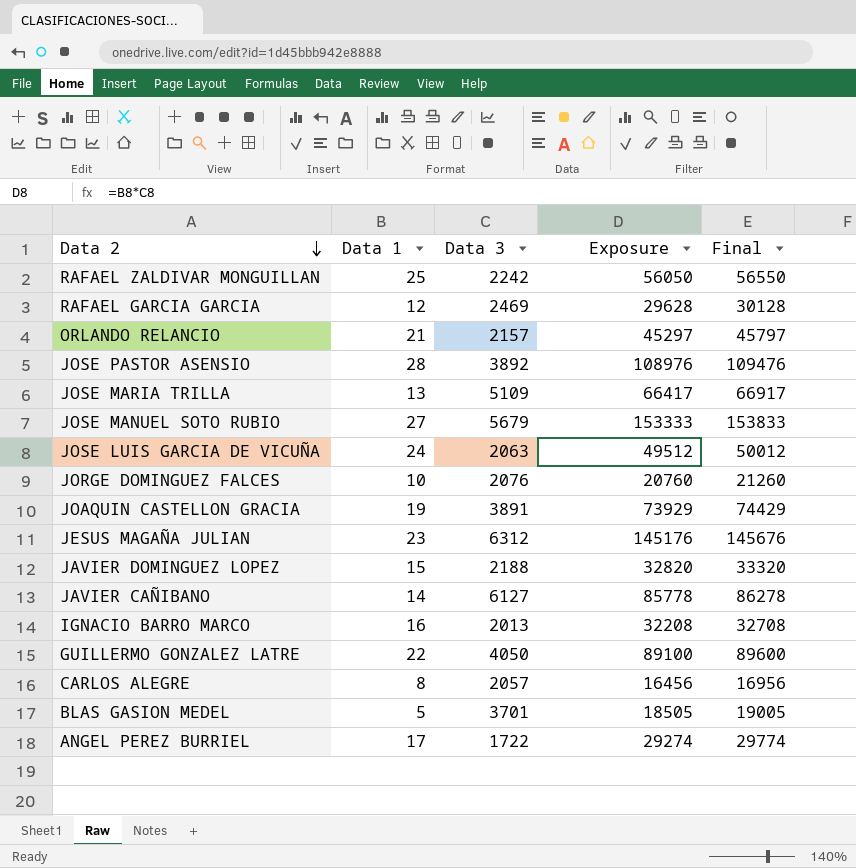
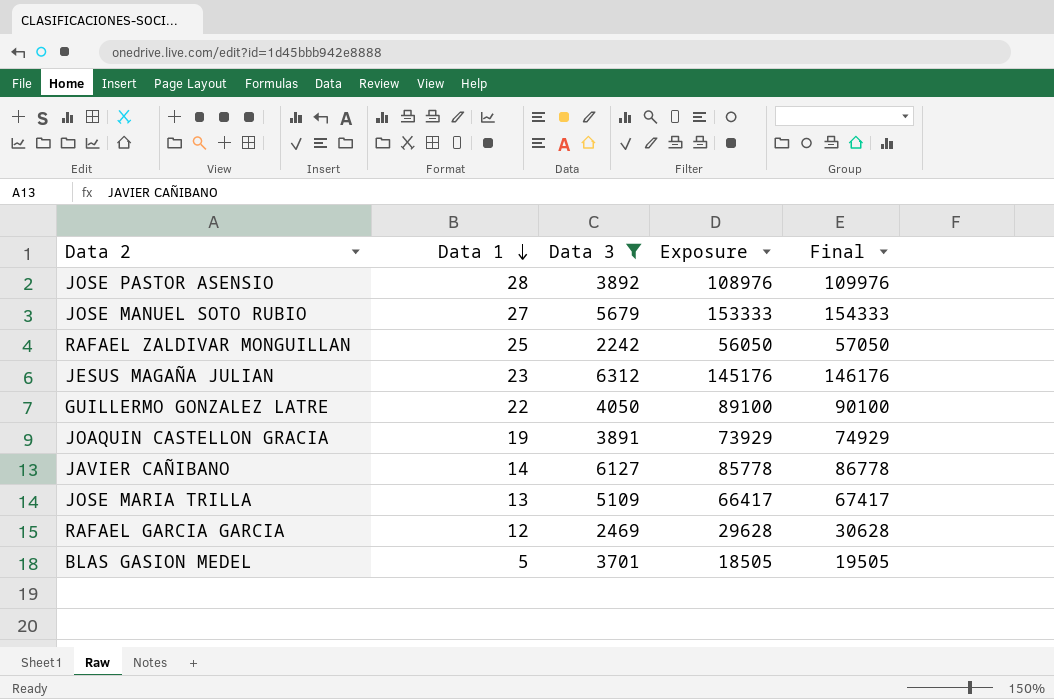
filter: none -> Data 3 >= 2242
row order: Data 2 descending -> Data 1 descending
column Final | formula: [Exposure] + 500 -> [Exposure] + 1000

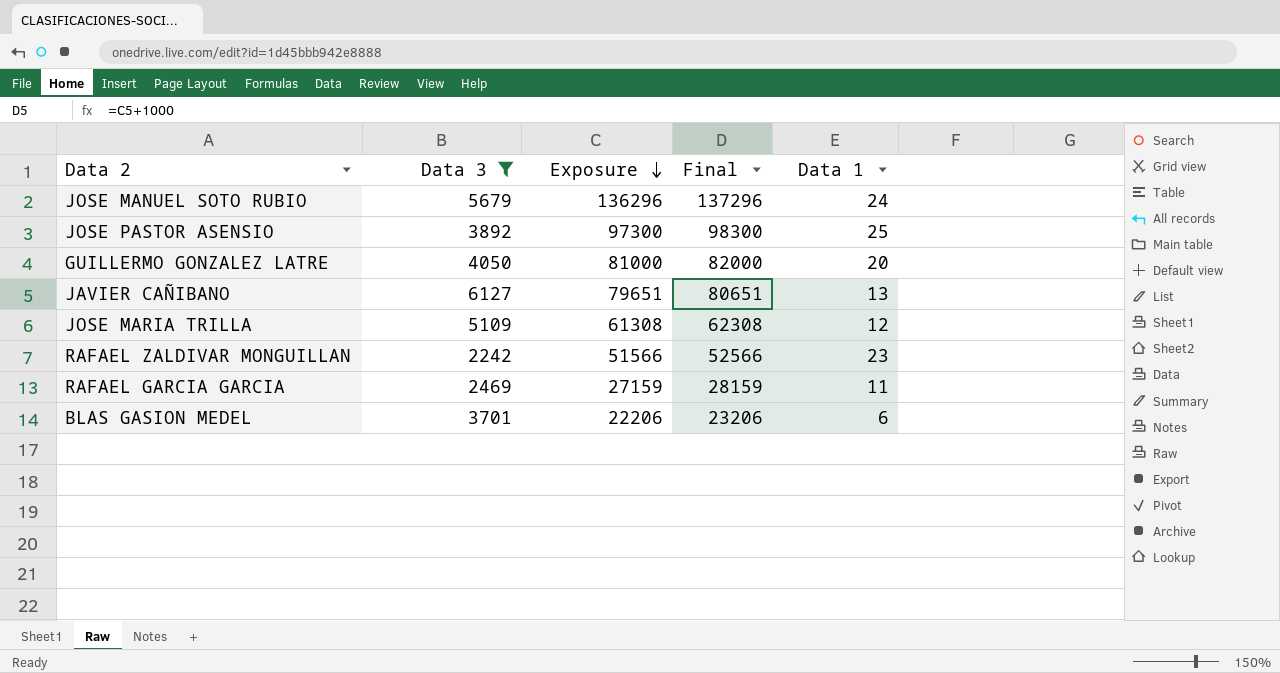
row order: Data 1 descending -> Exposure descending
column Data 1 | position: 2 -> 5
row JESUS MAGAÑA JULIAN: 23 | 6312 | 145176 | 146176 -> none
row JOAQUIN CASTELLON GRACIA: 19 | 3891 | 73929 | 74929 -> none
JOSE MANUEL SOTO RUBIO | Exposure: 153333 -> 136296
JOSE MANUEL SOTO RUBIO | Final: 154333 -> 137296
JOSE MANUEL SOTO RUBIO | Data 1: 27 -> 24
JOSE PASTOR ASENSIO | Exposure: 108976 -> 97300
JOSE PASTOR ASENSIO | Final: 109976 -> 98300
JOSE PASTOR ASENSIO | Data 1: 28 -> 25
GUILLERMO GONZALEZ LATRE | Exposure: 89100 -> 81000
GUILLERMO GONZALEZ LATRE | Final: 90100 -> 82000
GUILLERMO GONZALEZ LATRE | Data 1: 22 -> 20
JAVIER CAÑIBANO | Exposure: 85778 -> 79651
JAVIER CAÑIBANO | Final: 86778 -> 80651
JAVIER CAÑIBANO | Data 1: 14 -> 13
JOSE MARIA TRILLA | Exposure: 66417 -> 61308
JOSE MARIA TRILLA | Final: 67417 -> 62308
JOSE MARIA TRILLA | Data 1: 13 -> 12
RAFAEL ZALDIVAR MONGUILLAN | Exposure: 56050 -> 51566
RAFAEL ZALDIVAR MONGUILLAN | Final: 57050 -> 52566
RAFAEL ZALDIVAR MONGUILLAN | Data 1: 25 -> 23
RAFAEL GARCIA GARCIA | Exposure: 29628 -> 27159
RAFAEL GARCIA GARCIA | Final: 30628 -> 28159
RAFAEL GARCIA GARCIA | Data 1: 12 -> 11
BLAS GASION MEDEL | Exposure: 18505 -> 22206
BLAS GASION MEDEL | Final: 19505 -> 23206
BLAS GASION MEDEL | Data 1: 5 -> 6

